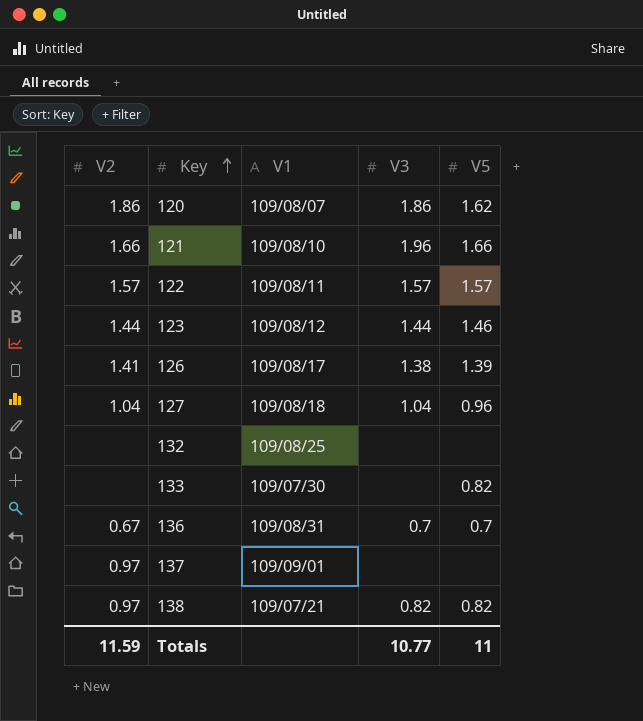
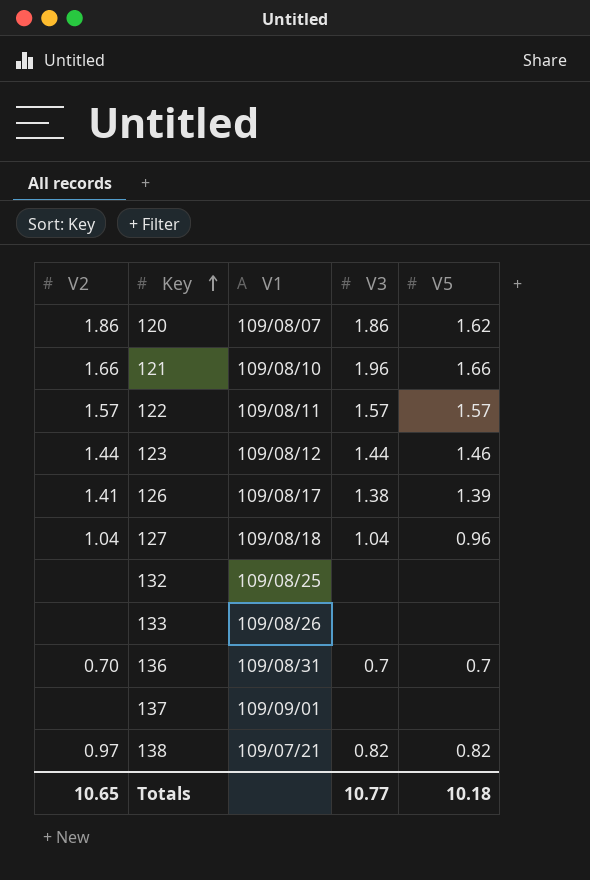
133 | V1: 109/07/30 -> 109/08/26
133 | V5: 0.82 -> none
136 | V2: 0.67 -> 0.70
137 | V2: 0.97 -> none
Totals | V2: 11.59 -> 10.65
Totals | V5: 11 -> 10.18

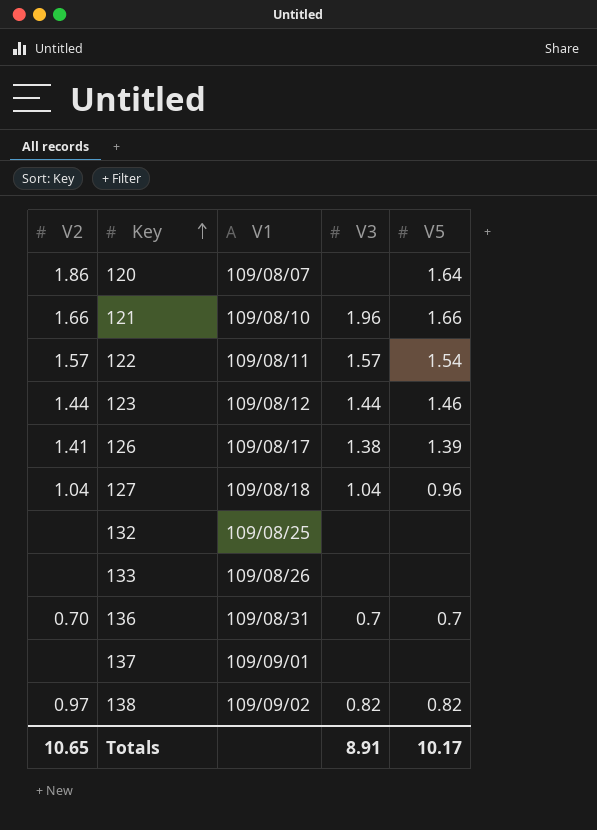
120 | V3: 1.86 -> none
120 | V5: 1.62 -> 1.64
122 | V5: 1.57 -> 1.54
138 | V1: 109/07/21 -> 109/09/02
Totals | V3: 10.77 -> 8.91
Totals | V5: 10.18 -> 10.17

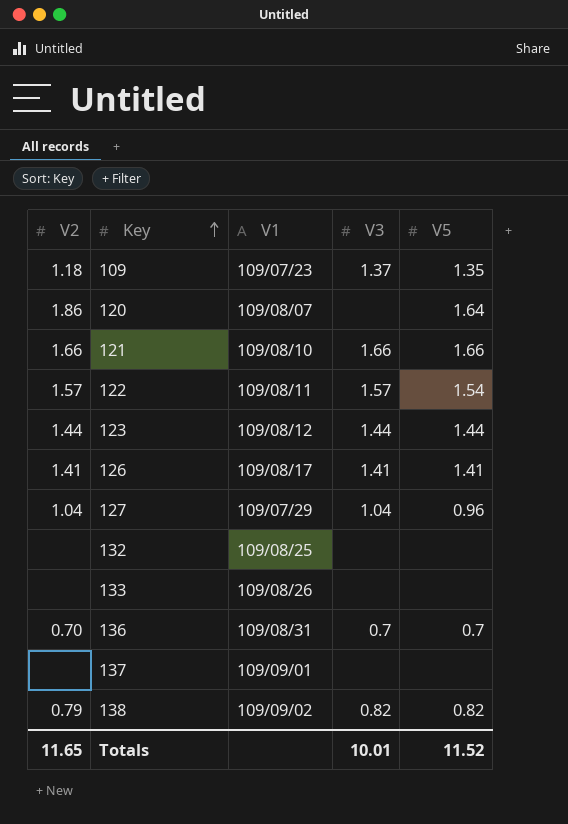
row 109: none -> 1.18 | 109/07/23 | 1.37 | 1.35
121 | V3: 1.96 -> 1.66
123 | V5: 1.46 -> 1.44
126 | V3: 1.38 -> 1.41
126 | V5: 1.39 -> 1.41
127 | V1: 109/08/18 -> 109/07/29
138 | V2: 0.97 -> 0.79
Totals | V2: 10.65 -> 11.65
Totals | V3: 8.91 -> 10.01
Totals | V5: 10.17 -> 11.52

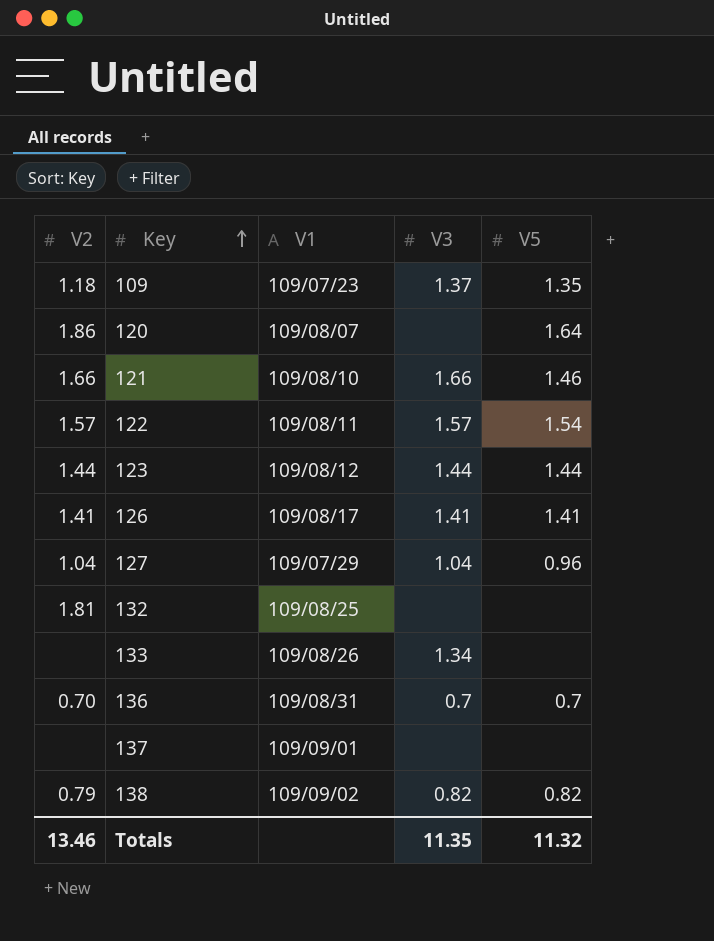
121 | V5: 1.66 -> 1.46
132 | V2: none -> 1.81
133 | V3: none -> 1.34
Totals | V2: 11.65 -> 13.46
Totals | V3: 10.01 -> 11.35
Totals | V5: 11.52 -> 11.32

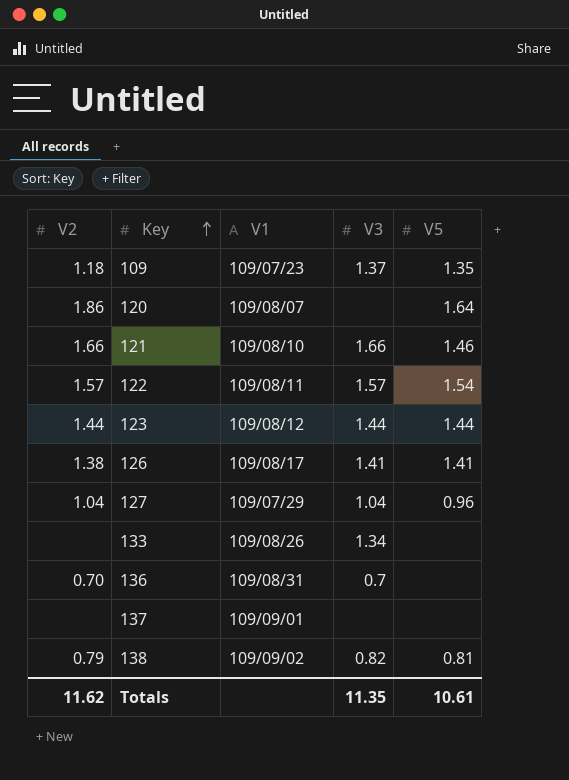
row 132: 1.81 | 109/08/25 | none | none -> none
126 | V2: 1.41 -> 1.38
136 | V5: 0.7 -> none
138 | V5: 0.82 -> 0.81
Totals | V2: 13.46 -> 11.62
Totals | V5: 11.32 -> 10.61

